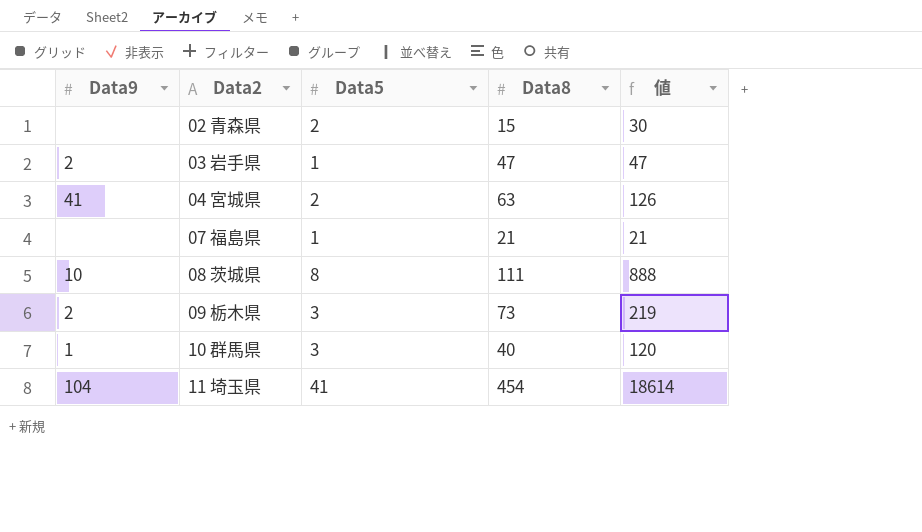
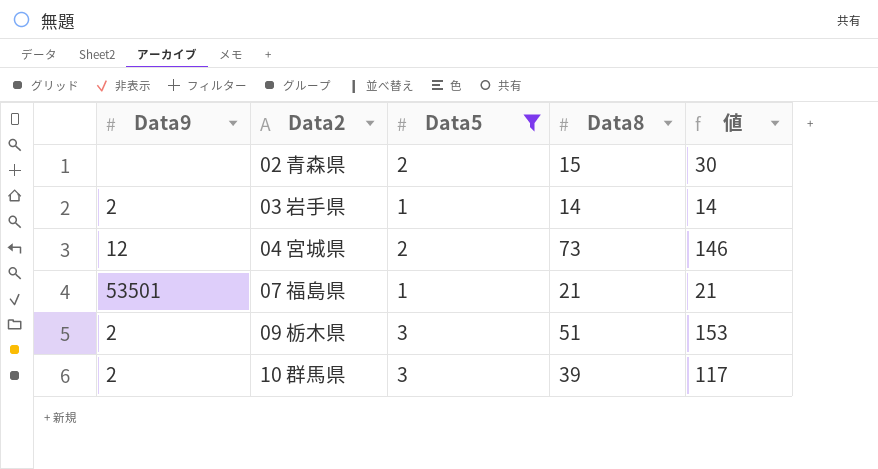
filter: none -> Data5 <= 3
03 岩手県 | Data8: 47 -> 14
03 岩手県 | 値: 47 -> 14
04 宮城県 | Data9: 41 -> 12
04 宮城県 | Data8: 63 -> 73
04 宮城県 | 値: 126 -> 146
07 福島県 | Data9: none -> 53501
09 栃木県 | Data8: 73 -> 51
09 栃木県 | 値: 219 -> 153
10 群馬県 | Data9: 1 -> 2
10 群馬県 | Data8: 40 -> 39
10 群馬県 | 値: 120 -> 117

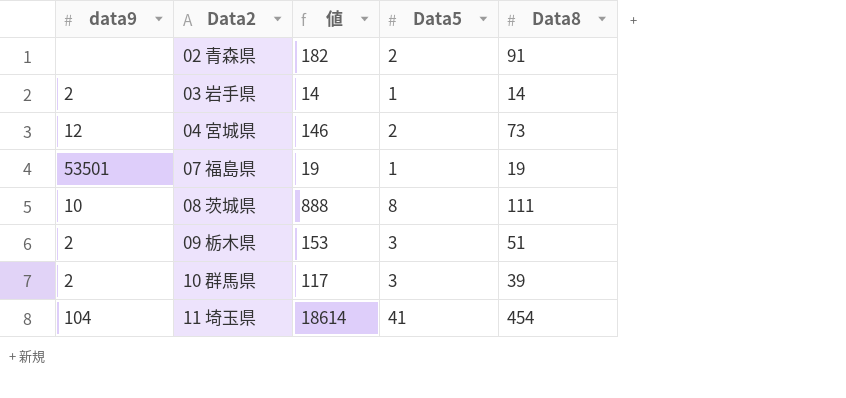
filter: Data5 <= 3 -> none
column name: Data9 -> data9
column 値 | position: 5 -> 3
02 青森県 | 値: 30 -> 182
02 青森県 | Data8: 15 -> 91
07 福島県 | 値: 21 -> 19
07 福島県 | Data8: 21 -> 19

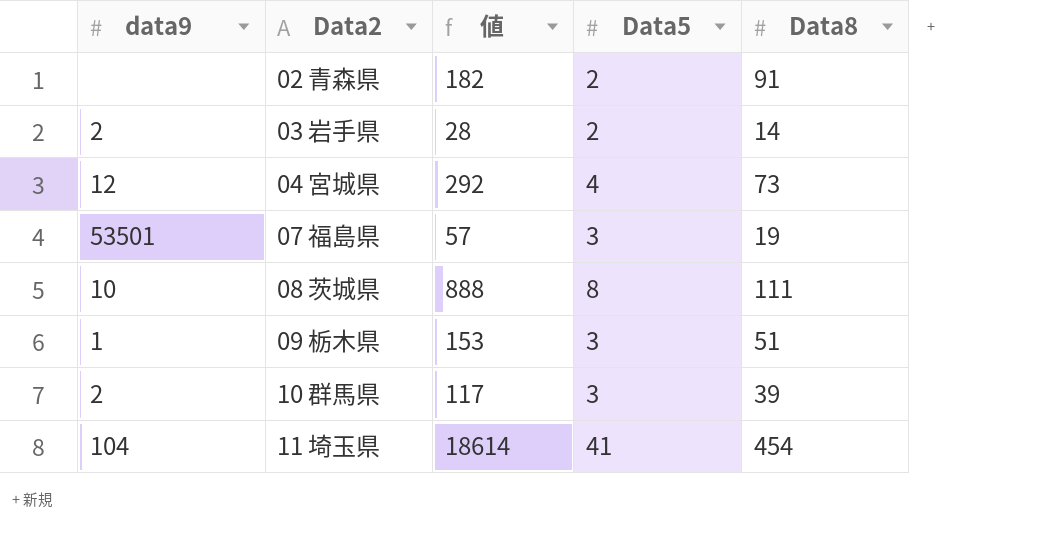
03 岩手県 | 値: 14 -> 28
03 岩手県 | Data5: 1 -> 2
04 宮城県 | 値: 146 -> 292
04 宮城県 | Data5: 2 -> 4
07 福島県 | 値: 19 -> 57
07 福島県 | Data5: 1 -> 3
09 栃木県 | data9: 2 -> 1

